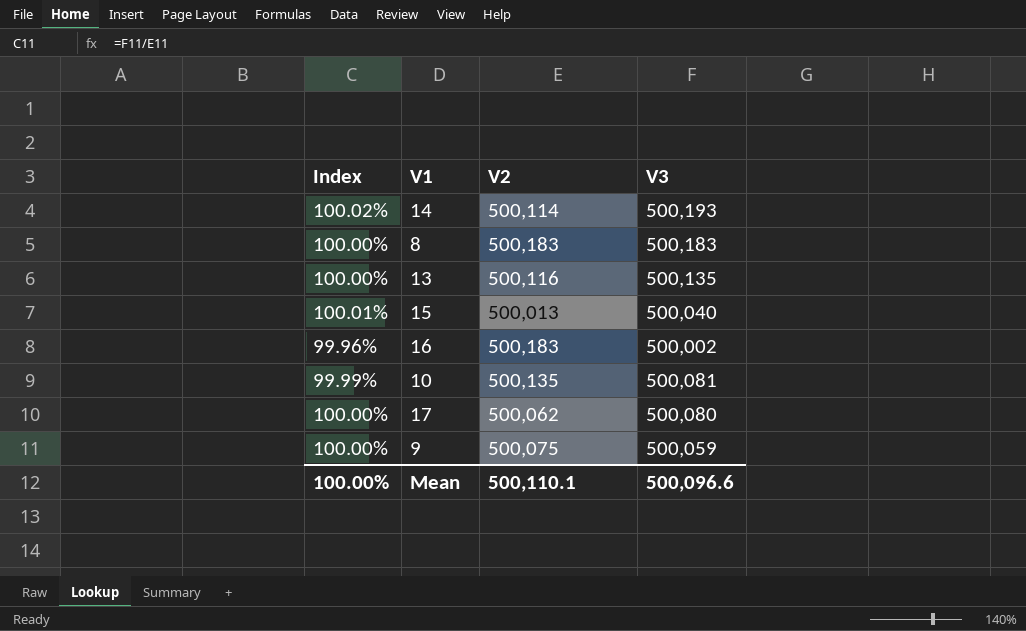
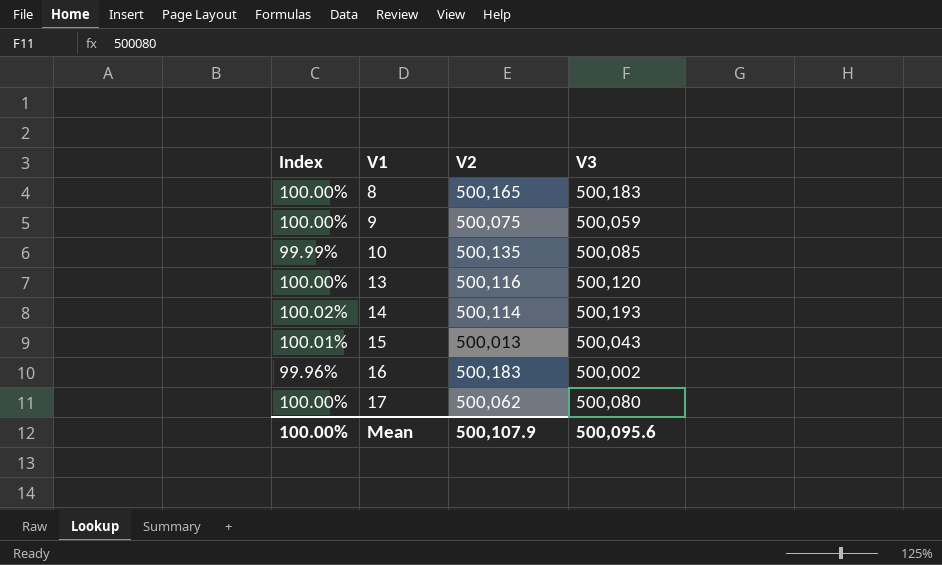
row order: none -> V1 ascending
8 | V2: 500,183 -> 500,165
10 | V3: 500,081 -> 500,085
13 | V3: 500,135 -> 500,120
15 | V3: 500,040 -> 500,043
Mean | V2: 500,110.1 -> 500,107.9
Mean | V3: 500,096.6 -> 500,095.6

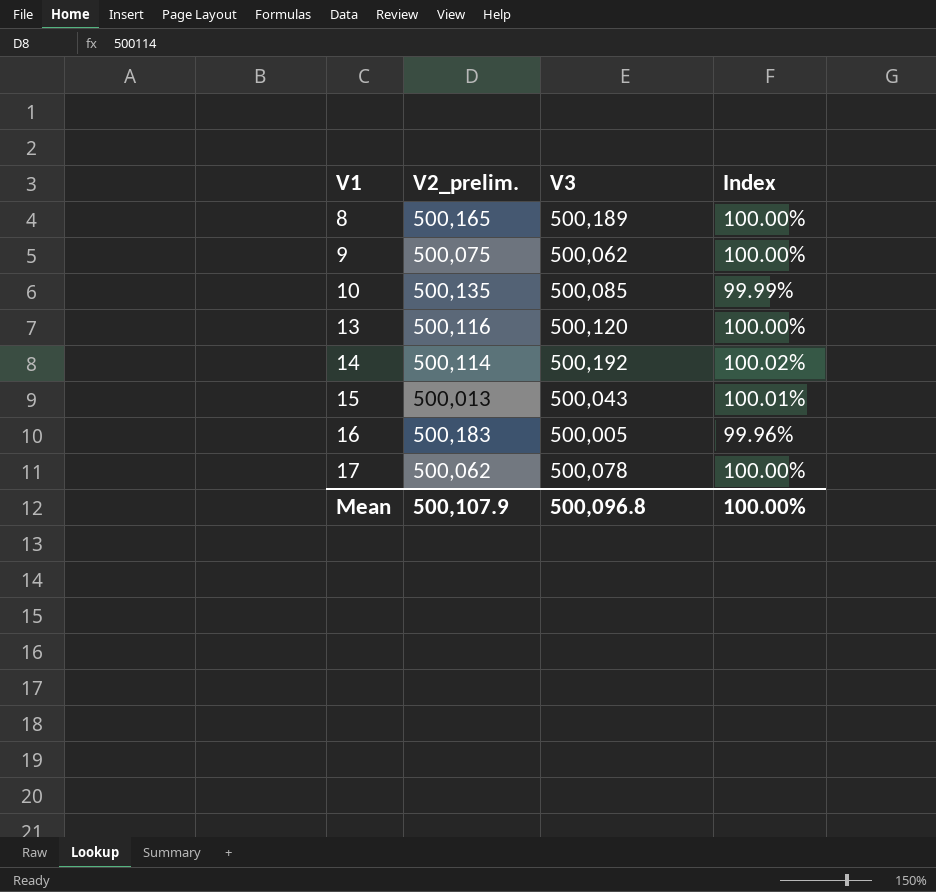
column name: V2 -> V2_prelim.
column Index | position: 1 -> 4
8 | V3: 500,183 -> 500,189
9 | V3: 500,059 -> 500,062
14 | V3: 500,193 -> 500,192
16 | V3: 500,002 -> 500,005
17 | V3: 500,080 -> 500,078
Mean | V3: 500,095.6 -> 500,096.8

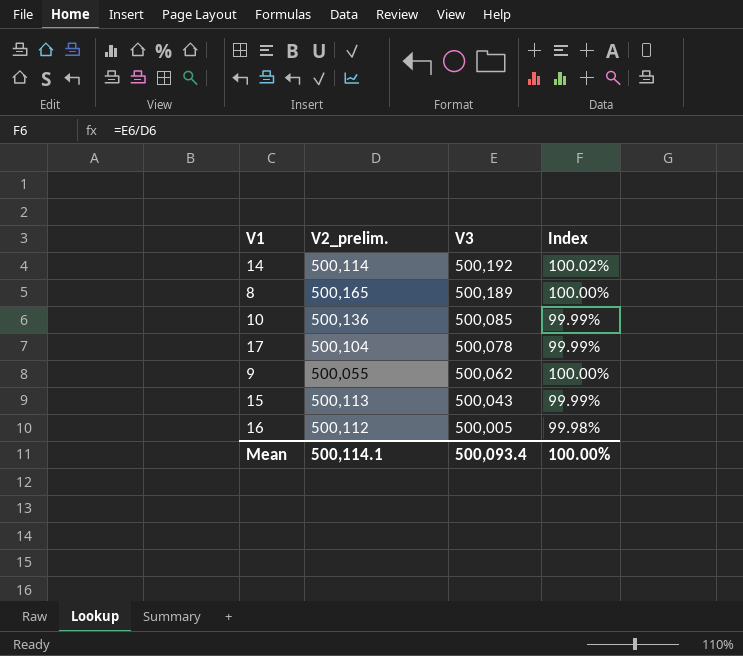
row order: V1 ascending -> V3 descending
row 13: 500,116 | 500,120 | 100.00% -> none
10 | V2_prelim.: 500,135 -> 500,136
17 | V2_prelim.: 500,062 -> 500,104
17 | Index: 100.00% -> 99.99%
9 | V2_prelim.: 500,075 -> 500,055
15 | V2_prelim.: 500,013 -> 500,113
15 | Index: 100.01% -> 99.99%
16 | V2_prelim.: 500,183 -> 500,112
16 | Index: 99.96% -> 99.98%
Mean | V2_prelim.: 500,107.9 -> 500,114.1
Mean | V3: 500,096.8 -> 500,093.4

